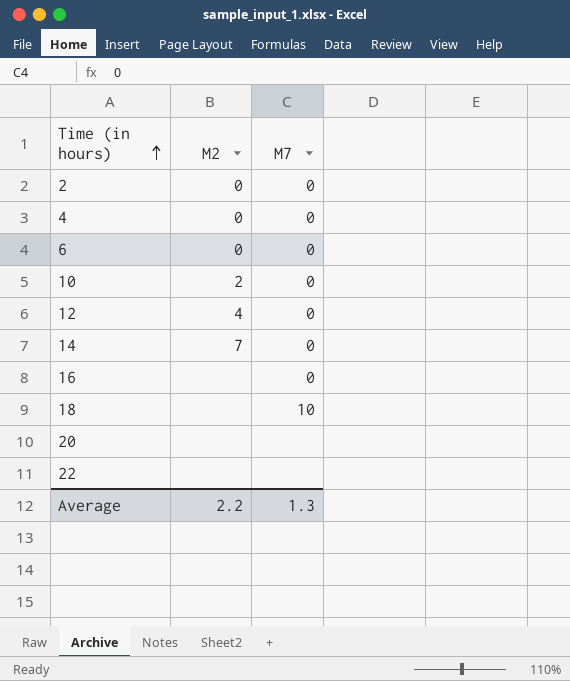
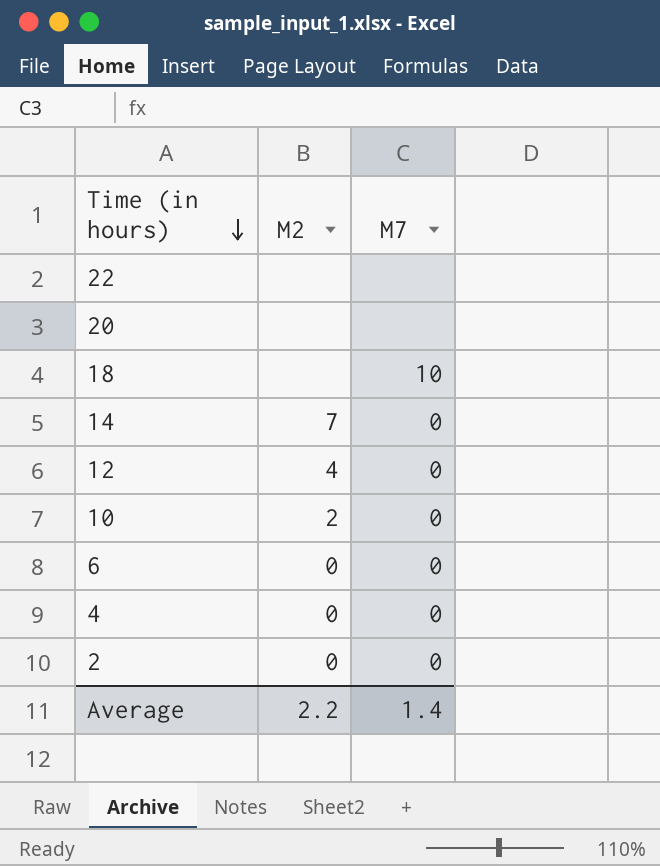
row order: Time (in hours) ascending -> Time (in hours) descending
row 16: none | 0 -> none
Average | M7: 1.3 -> 1.4

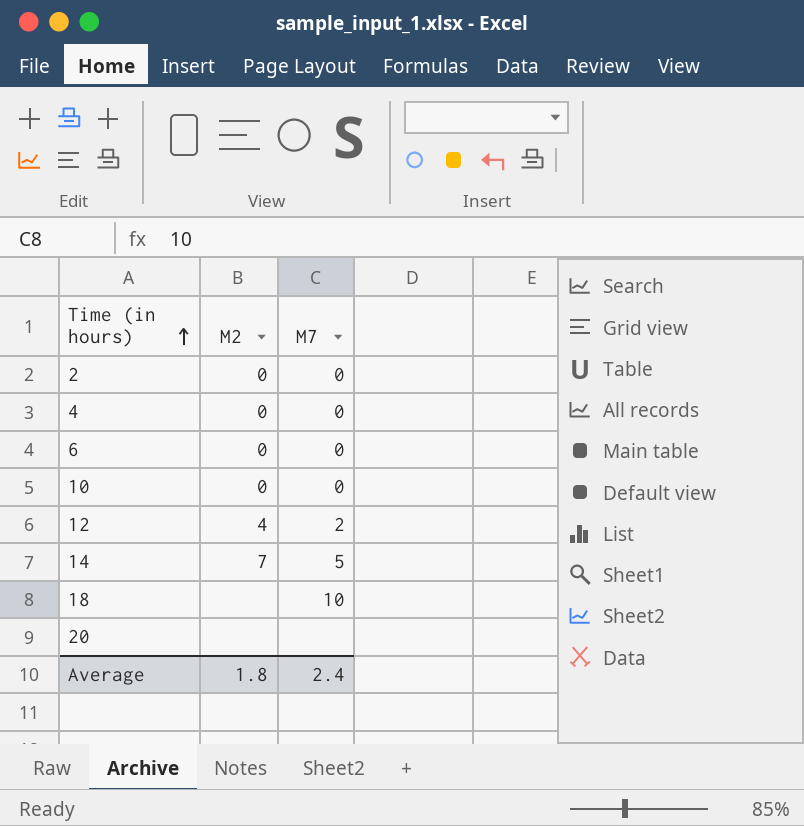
row order: Time (in hours) descending -> Time (in hours) ascending
row 22: none | none -> none
10 | M2: 2 -> 0
12 | M7: 0 -> 2
14 | M7: 0 -> 5
Average | M2: 2.2 -> 1.8
Average | M7: 1.4 -> 2.4

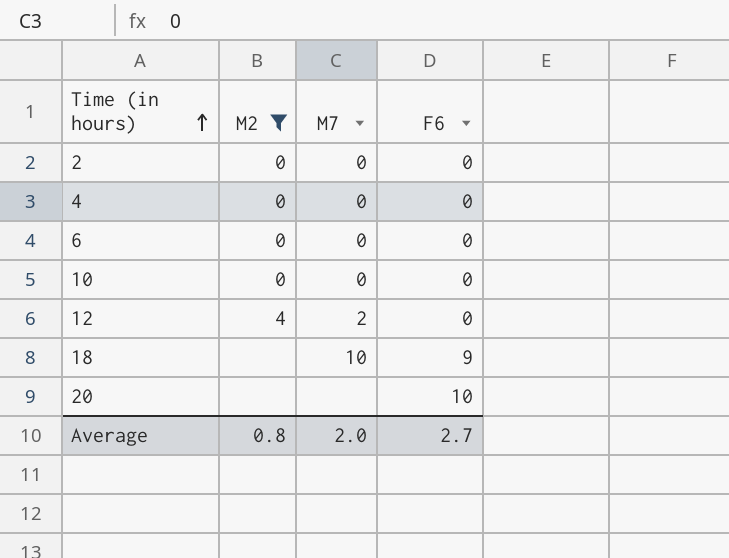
filter: none -> M2 != 7
column F6 | position: none -> 4
Average | M2: 1.8 -> 0.8
Average | M7: 2.4 -> 2.0

